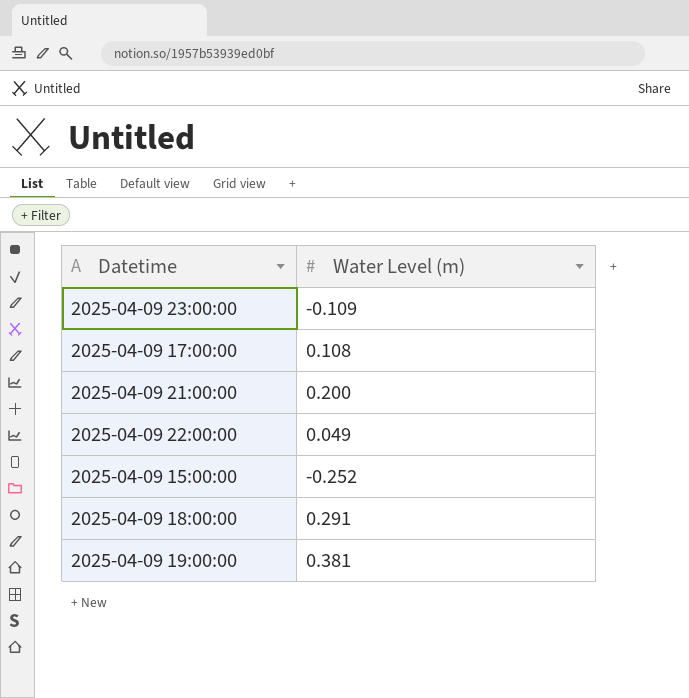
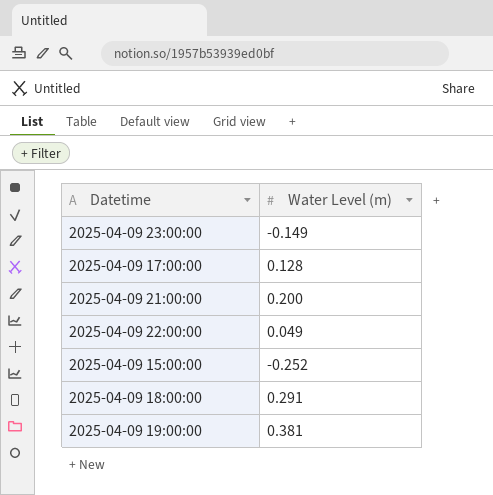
2025-04-09 23:00:00 | Water Level (m): -0.109 -> -0.149
2025-04-09 17:00:00 | Water Level (m): 0.108 -> 0.128

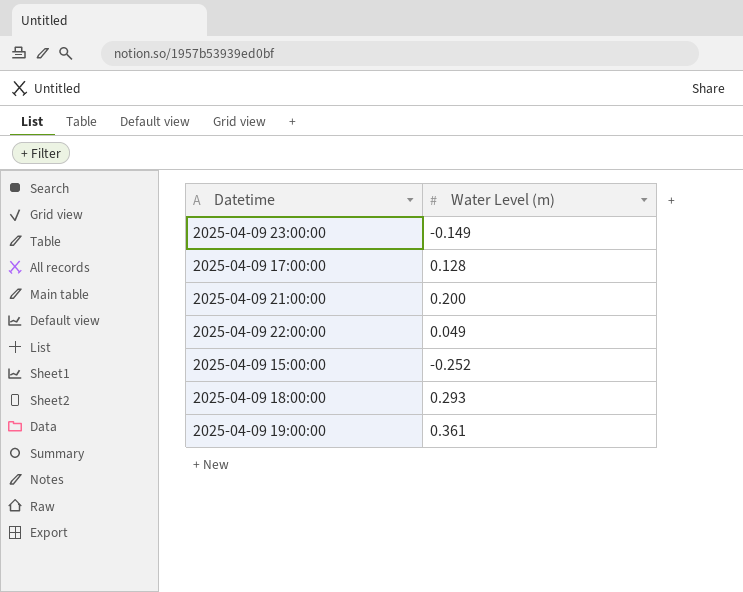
2025-04-09 18:00:00 | Water Level (m): 0.291 -> 0.293
2025-04-09 19:00:00 | Water Level (m): 0.381 -> 0.361

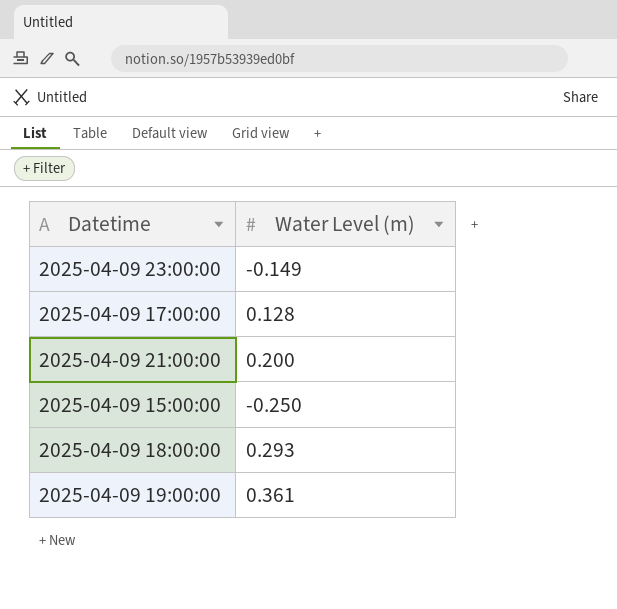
row 2025-04-09 22:00:00: 0.049 -> none
2025-04-09 15:00:00 | Water Level (m): -0.252 -> -0.250

